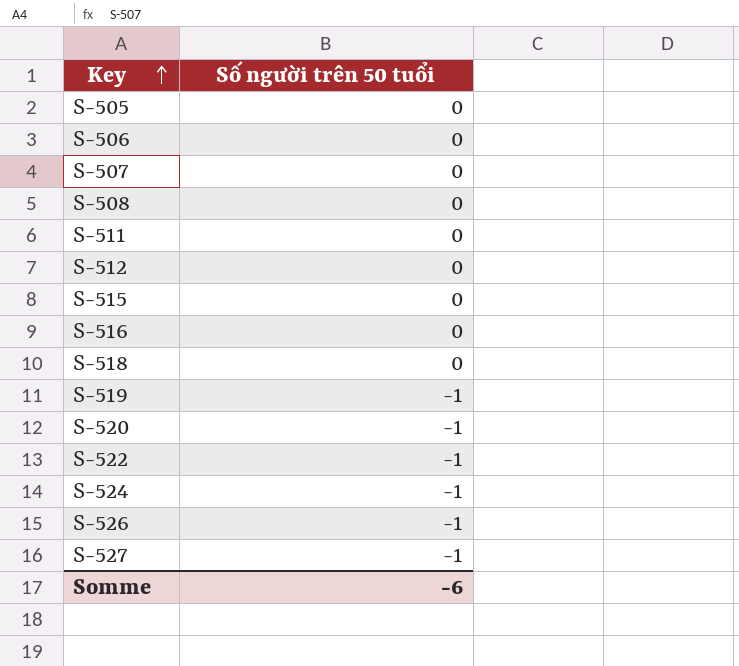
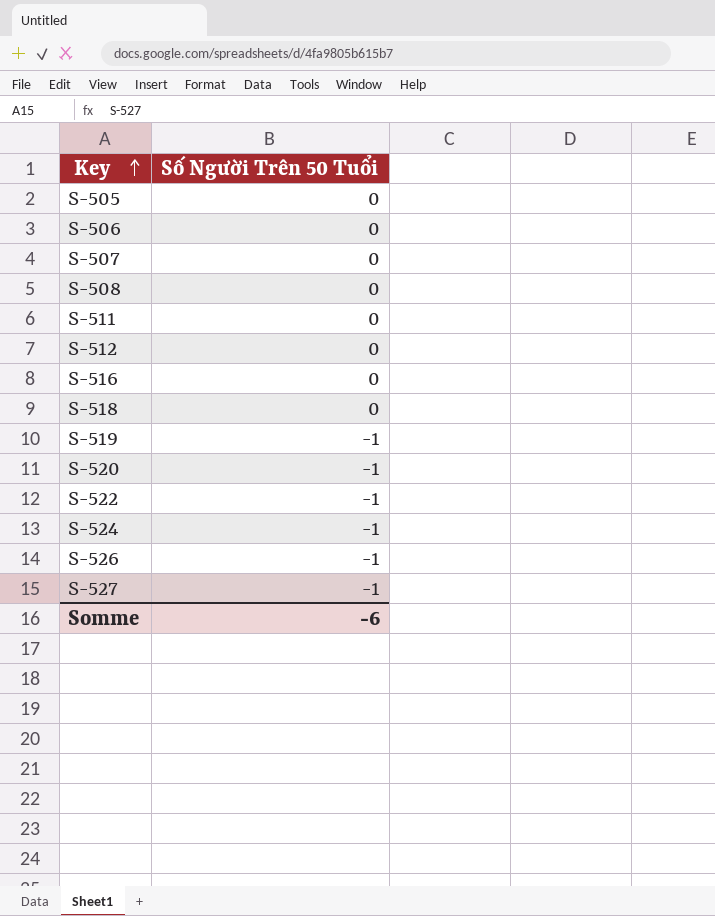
column name: Số người trên 50 tuổi -> Số Người Trên 50 Tuổi
row S-515: 0 -> none

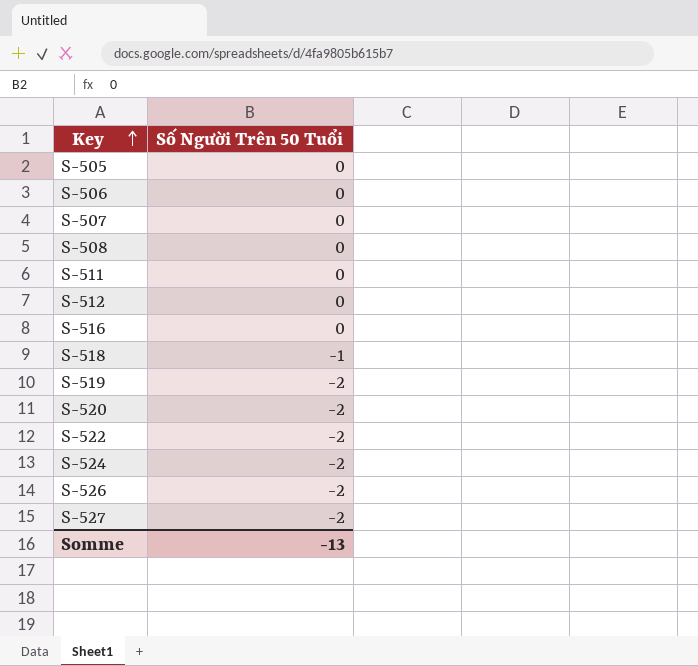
S-518 | Số Người Trên 50 Tuổi: 0 -> -1
S-519 | Số Người Trên 50 Tuổi: -1 -> -2
S-520 | Số Người Trên 50 Tuổi: -1 -> -2
S-522 | Số Người Trên 50 Tuổi: -1 -> -2
S-524 | Số Người Trên 50 Tuổi: -1 -> -2
S-526 | Số Người Trên 50 Tuổi: -1 -> -2
S-527 | Số Người Trên 50 Tuổi: -1 -> -2
Somme | Số Người Trên 50 Tuổi: -6 -> -13

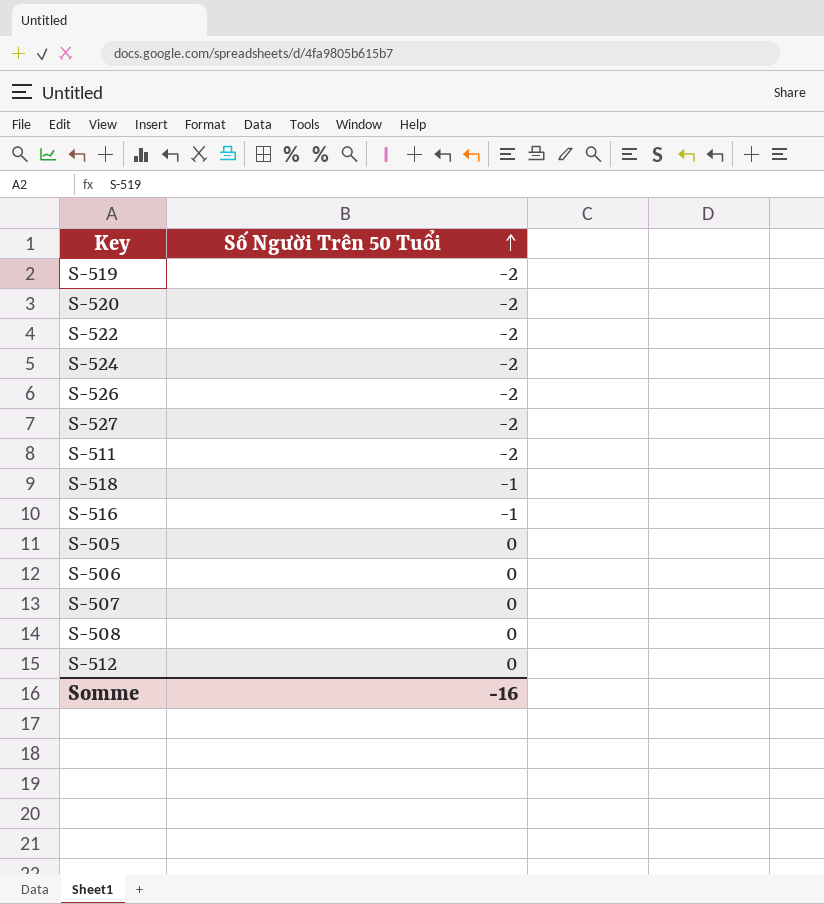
row order: Key ascending -> Số Người Trên 50 Tuổi ascending
S-511 | Số Người Trên 50 Tuổi: 0 -> -2
S-516 | Số Người Trên 50 Tuổi: 0 -> -1
Somme | Số Người Trên 50 Tuổi: -13 -> -16

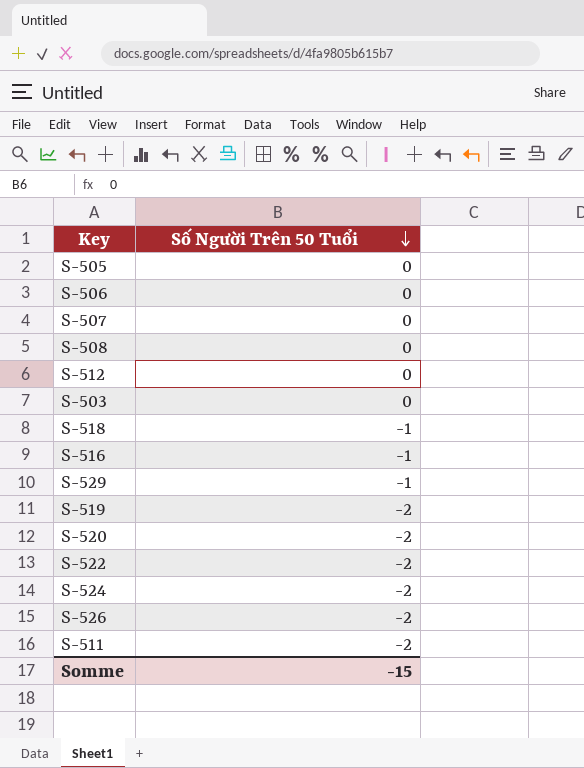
row order: Số Người Trên 50 Tuổi ascending -> Số Người Trên 50 Tuổi descending
row S-527: -2 -> none
row S-503: none -> 0
row S-529: none -> -1
Somme | Số Người Trên 50 Tuổi: -16 -> -15

